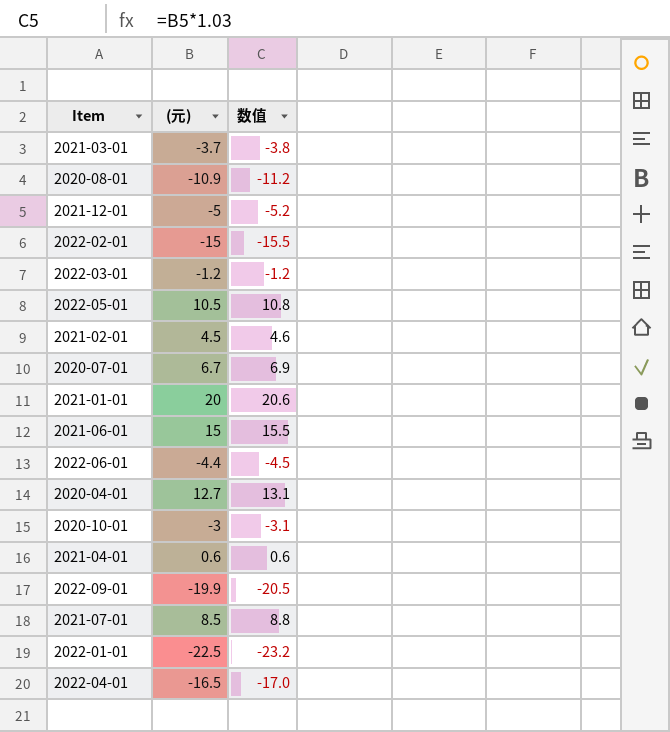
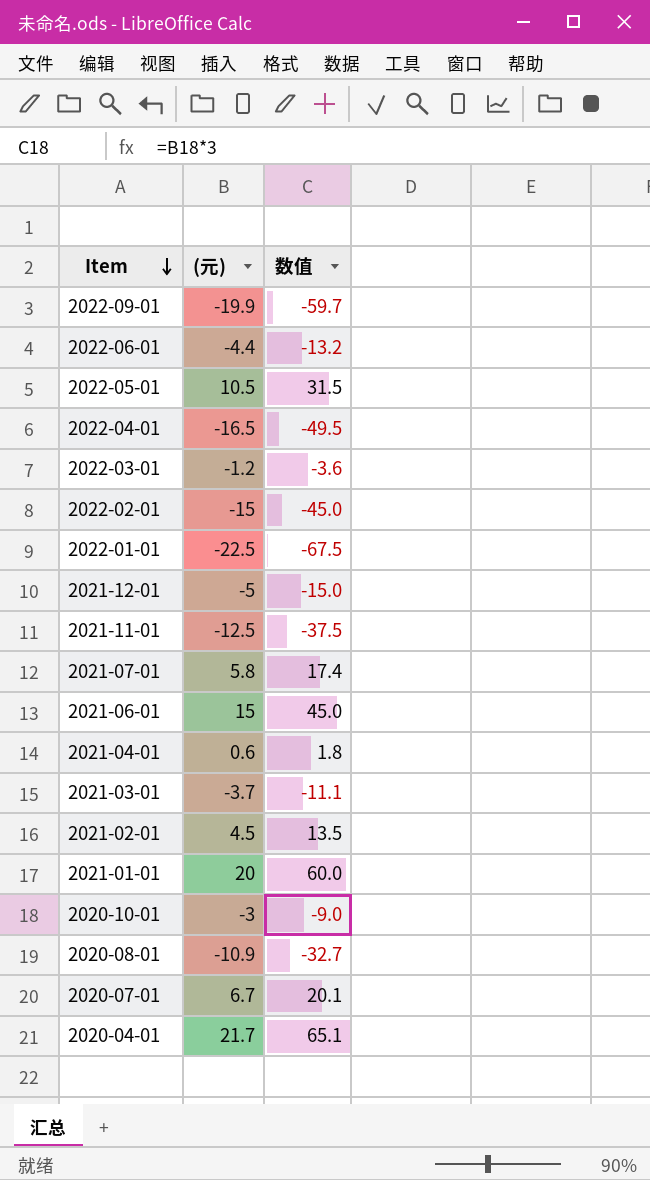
row order: none -> Item descending
column 数值 | formula: [(元)] * 1.03 -> [(元)] * 3
row 2021-11-01: none -> -12.5 | -37.5
2021-07-01 | (元): 8.5 -> 5.8
2020-04-01 | (元): 12.7 -> 21.7

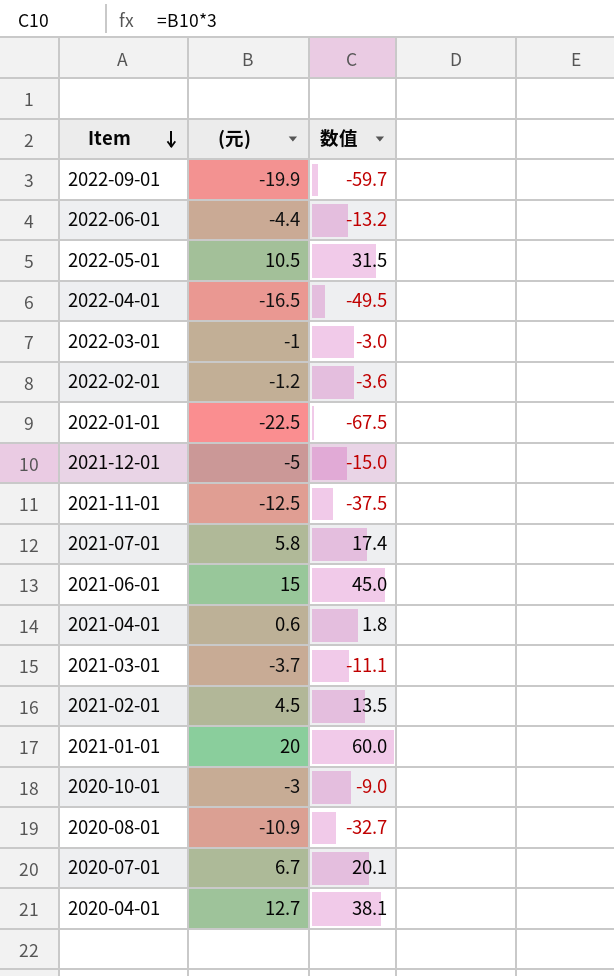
2022-03-01 | (元): -1.2 -> -1
2022-03-01 | 数值: -3.6 -> -3.0
2022-02-01 | (元): -15 -> -1.2
2022-02-01 | 数值: -45.0 -> -3.6
2020-04-01 | (元): 21.7 -> 12.7
2020-04-01 | 数值: 65.1 -> 38.1

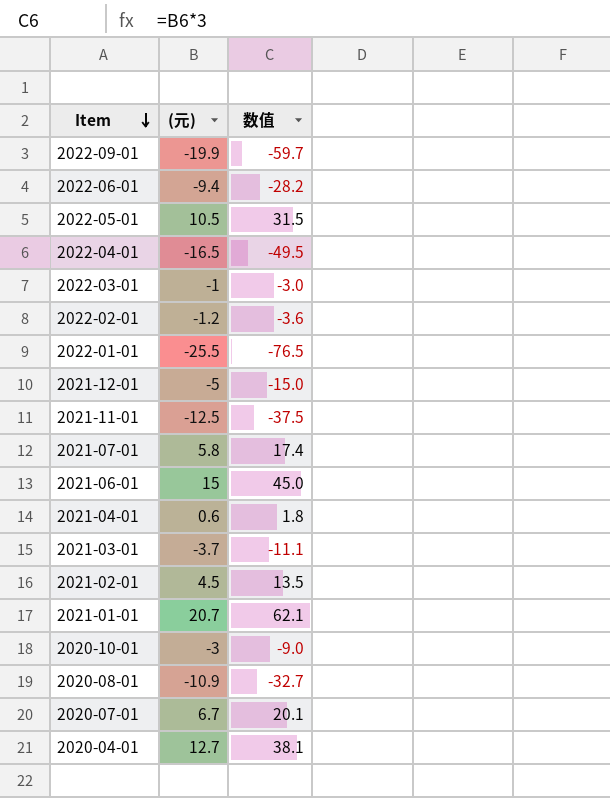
2022-06-01 | (元): -4.4 -> -9.4
2022-06-01 | 数值: -13.2 -> -28.2
2022-01-01 | (元): -22.5 -> -25.5
2022-01-01 | 数值: -67.5 -> -76.5
2021-01-01 | (元): 20 -> 20.7
2021-01-01 | 数值: 60.0 -> 62.1

